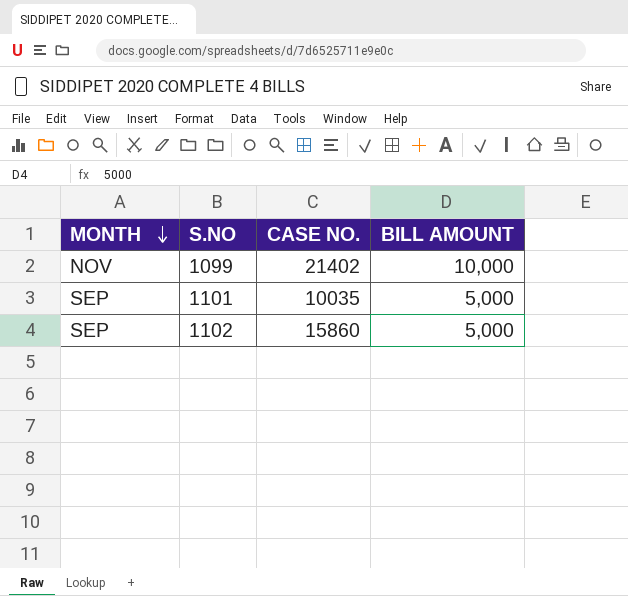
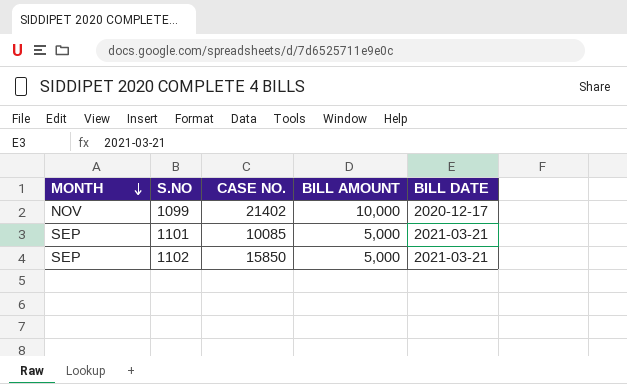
column BILL DATE | position: none -> 5
1101 | CASE NO.: 10035 -> 10085
1102 | CASE NO.: 15860 -> 15850

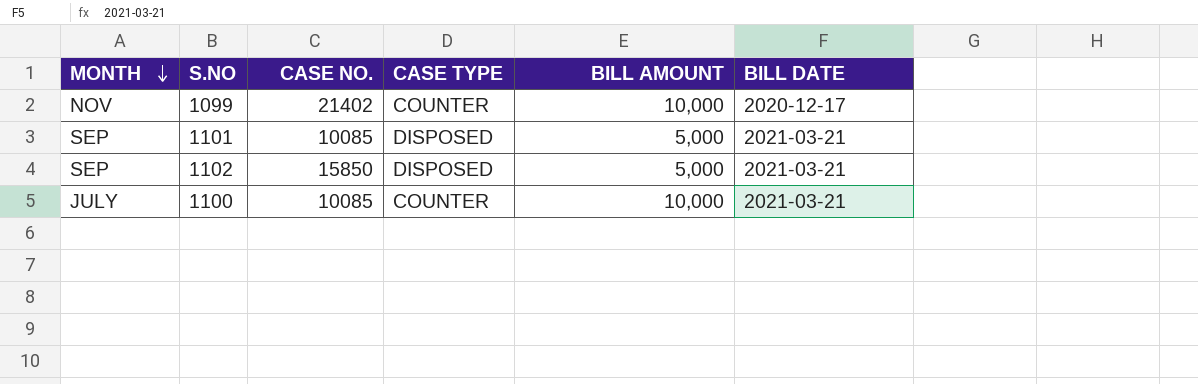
column CASE TYPE | position: none -> 4
row 1100: none -> JULY | 10085 | COUNTER | 10,000 | 2021-03-21

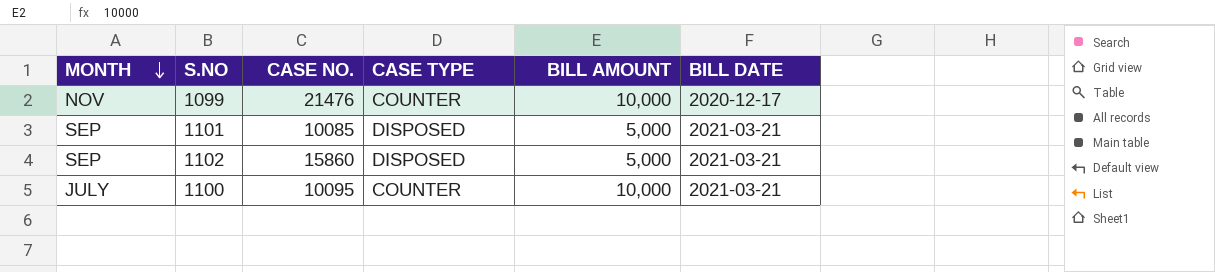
1099 | CASE NO.: 21402 -> 21476
1102 | CASE NO.: 15850 -> 15860
1100 | CASE NO.: 10085 -> 10095

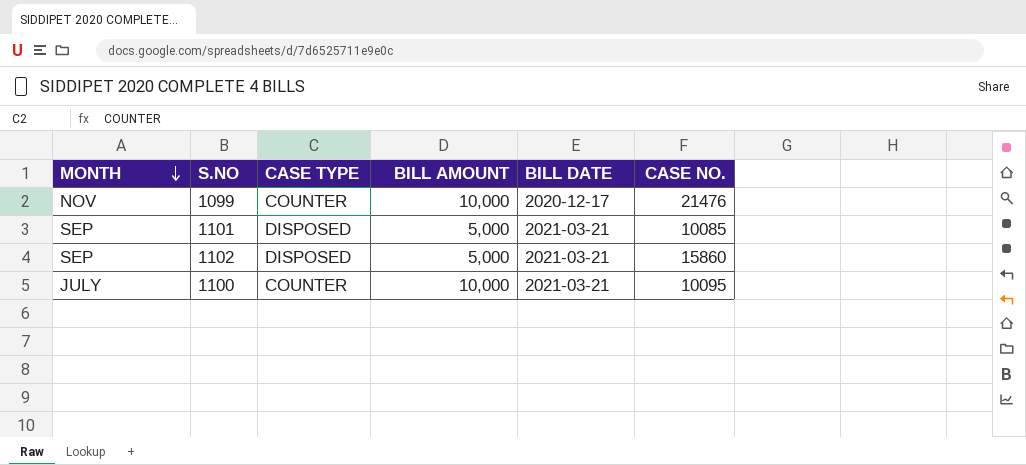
column CASE NO. | position: 3 -> 6

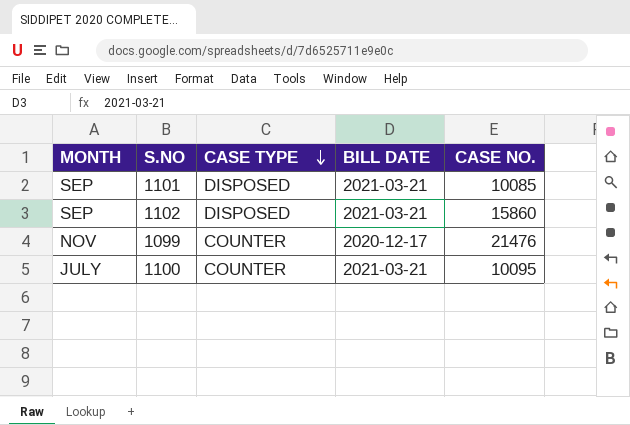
row order: MONTH descending -> CASE TYPE descending
column BILL AMOUNT | position: 4 -> none

